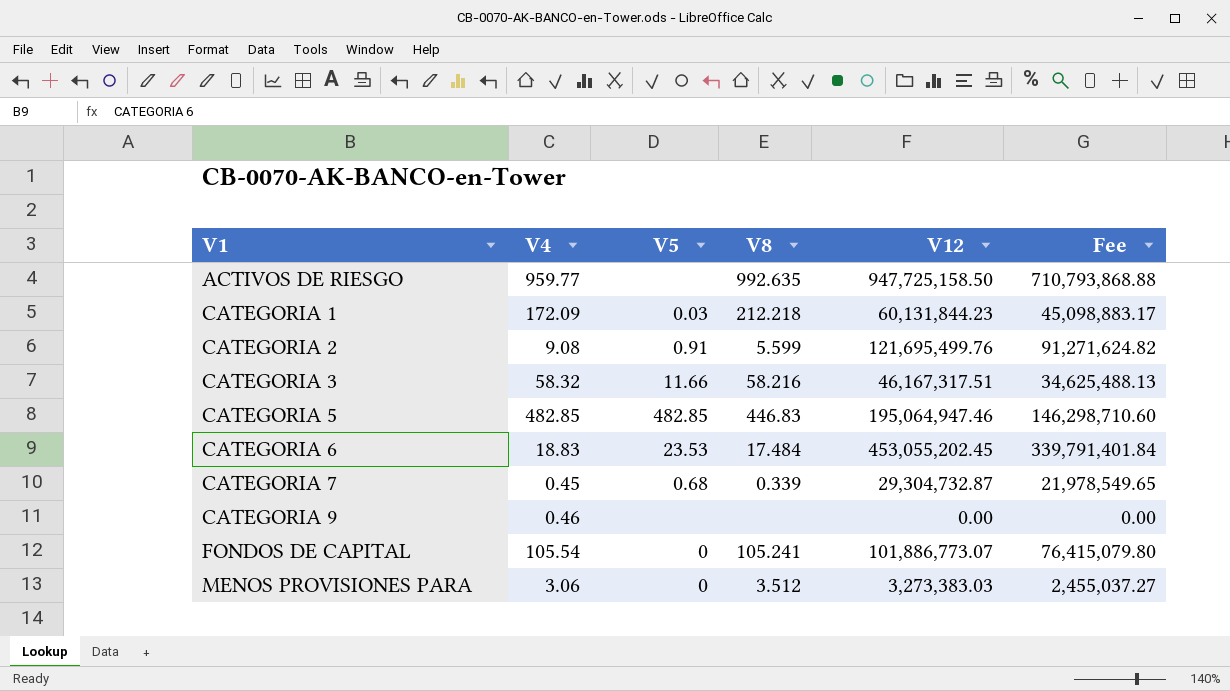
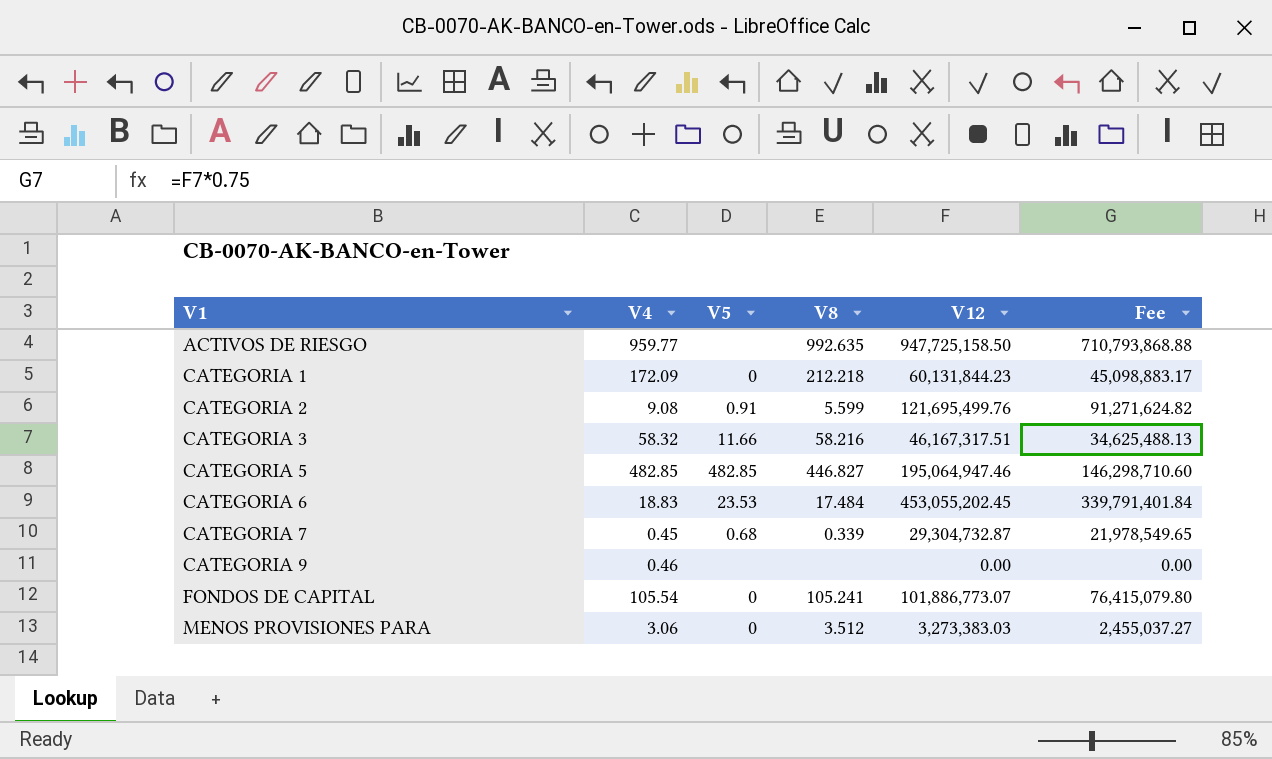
CATEGORIA 1 | V5: 0.03 -> 0
CATEGORIA 5 | V8: 446.83 -> 446.827

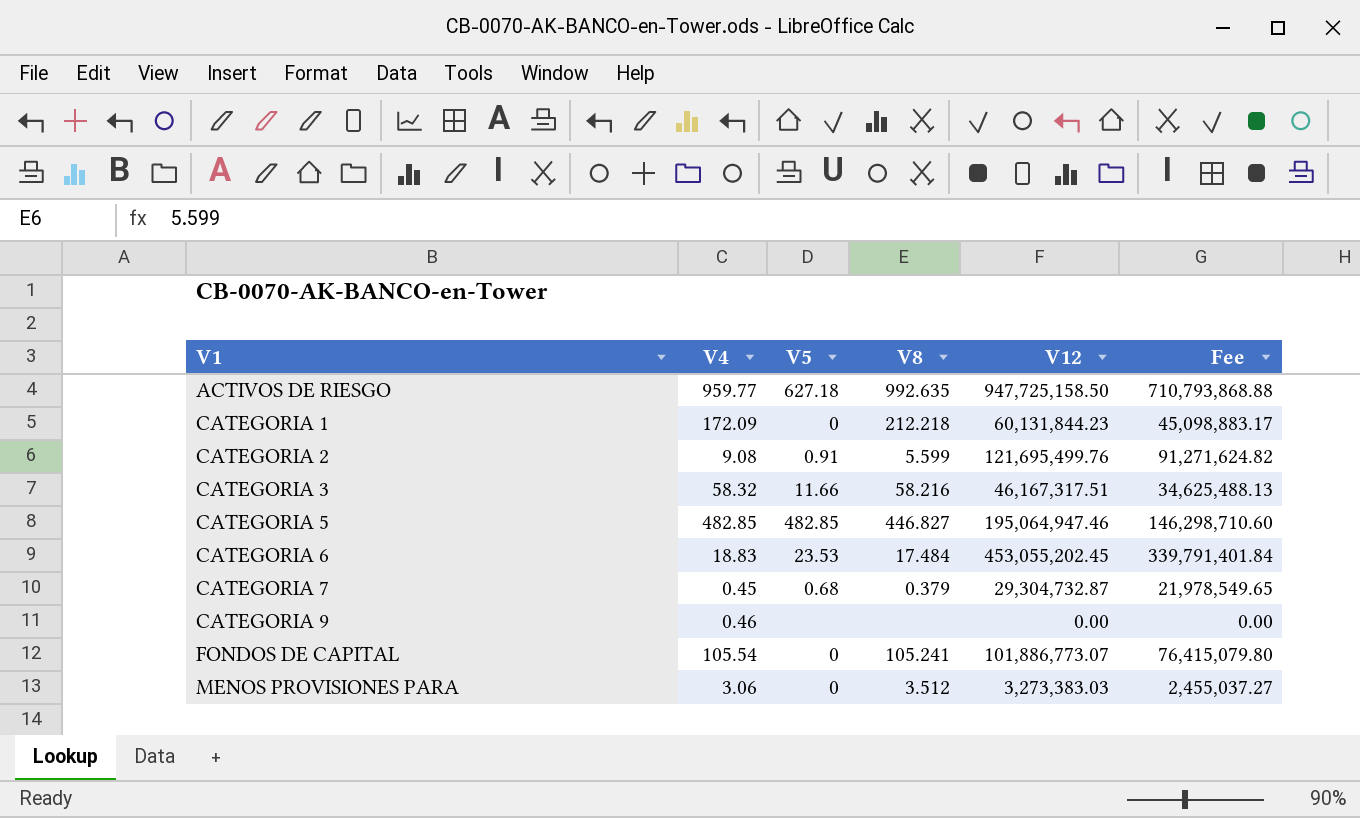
ACTIVOS DE RIESGO | V5: none -> 627.18
CATEGORIA 7 | V8: 0.339 -> 0.379

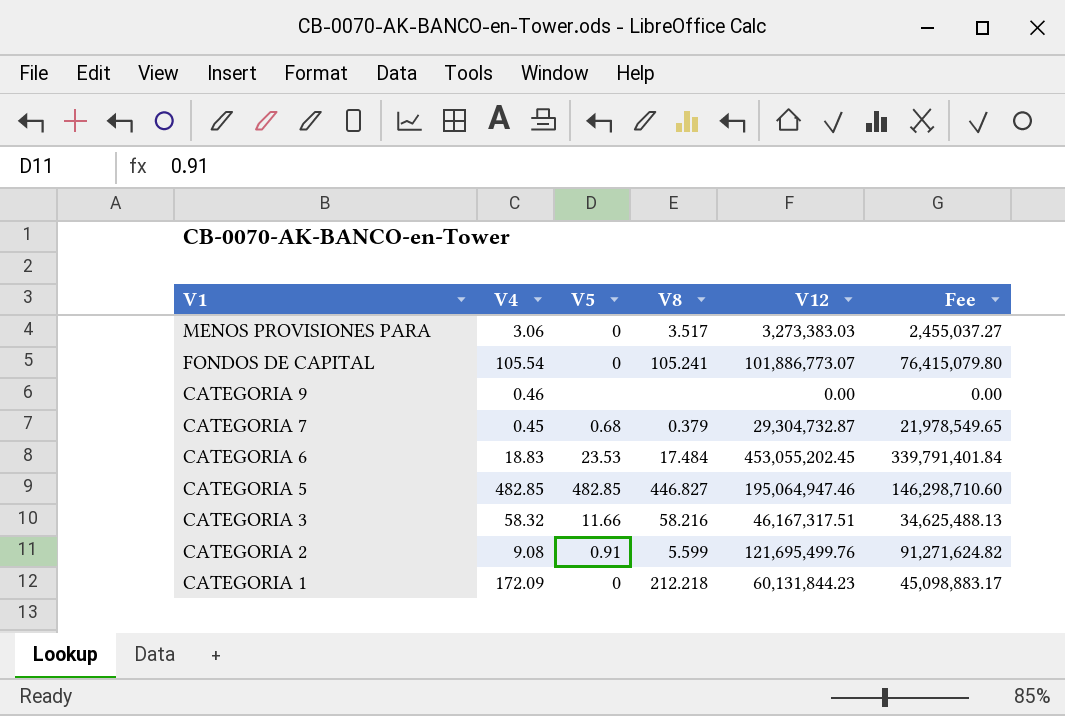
row order: V1 ascending -> V1 descending
row ACTIVOS DE RIESGO: 959.77 | 627.18 | 992.635 | 947,725,158.50 | 710,793,868.88 -> none
MENOS PROVISIONES PARA | V8: 3.512 -> 3.517

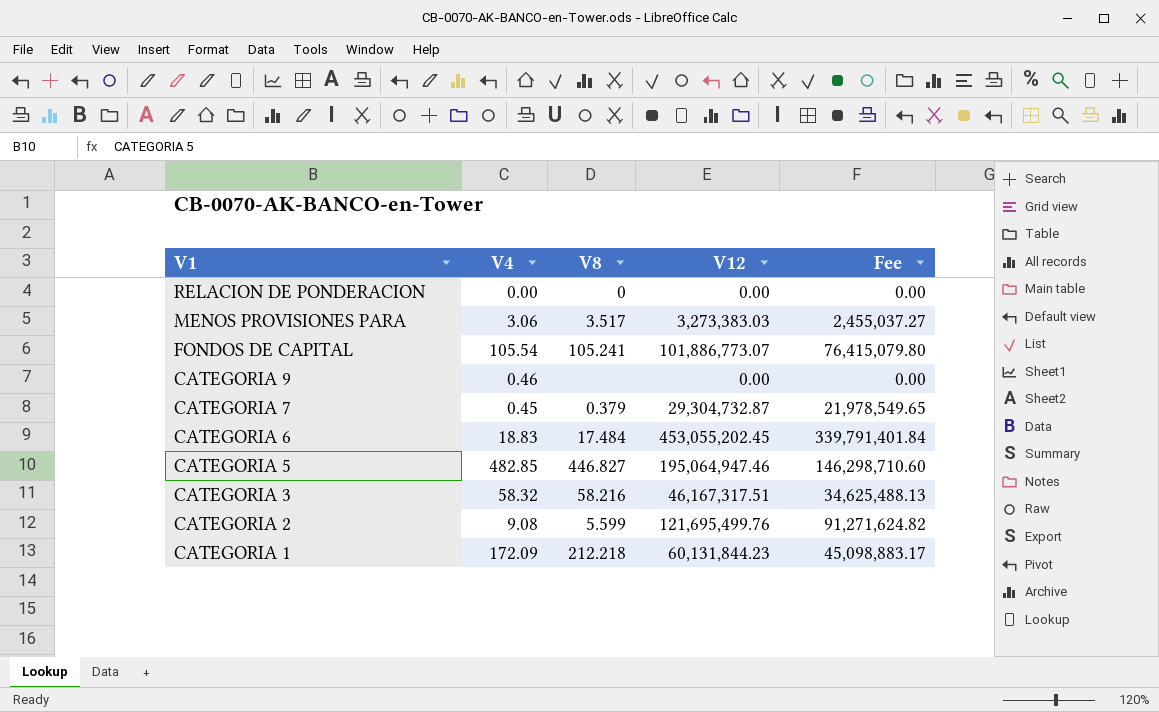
column V5 | position: 3 -> none
row RELACION DE PONDERACION: none -> 0.00 | 0 | 0.00 | 0.00

